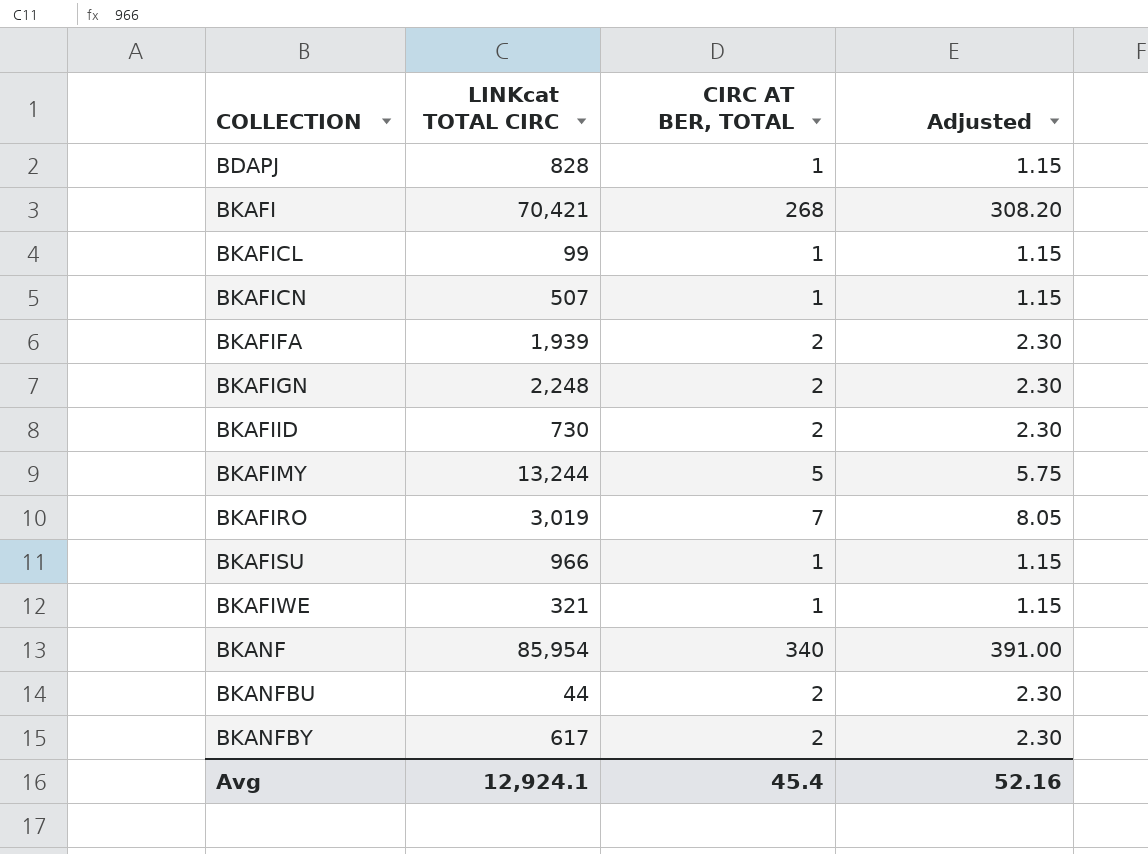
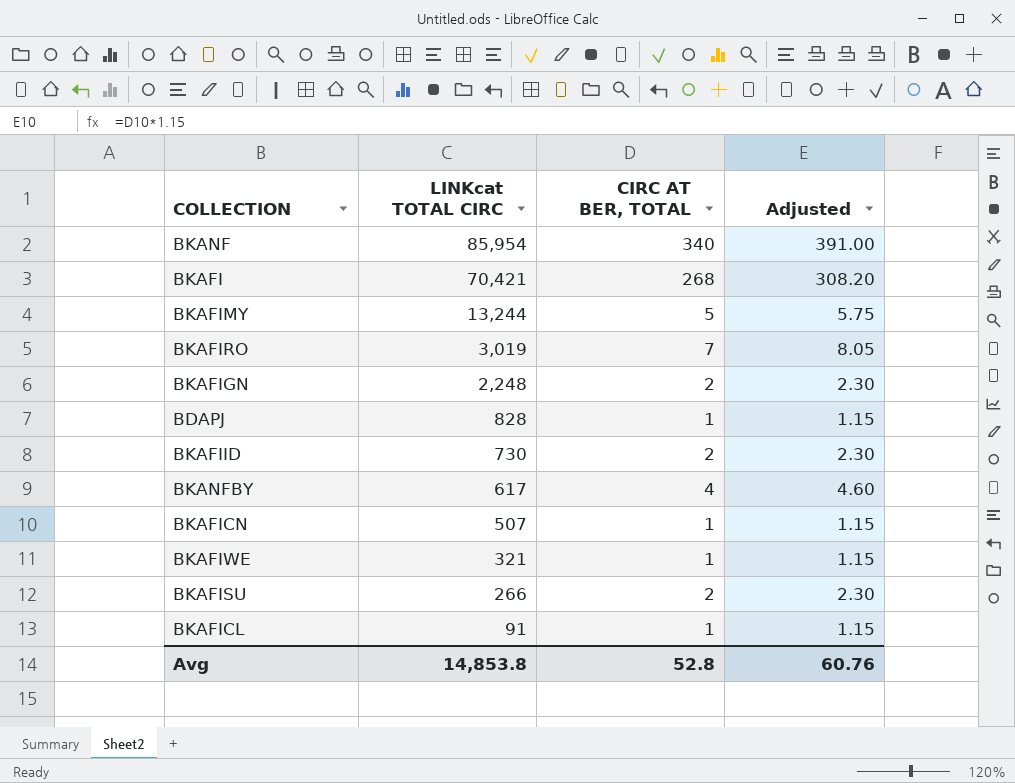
row order: COLLECTION ascending -> LINKcat TOTAL CIRC descending
row BKAFIFA: 1,939 | 2 | 2.30 -> none
row BKANFBU: 44 | 2 | 2.30 -> none
BKANFBY | CIRC AT BER, TOTAL: 2 -> 4
BKANFBY | Adjusted: 2.30 -> 4.60
BKAFISU | LINKcat TOTAL CIRC: 966 -> 266
BKAFISU | CIRC AT BER, TOTAL: 1 -> 2
BKAFISU | Adjusted: 1.15 -> 2.30
BKAFICL | LINKcat TOTAL CIRC: 99 -> 91
Avg | LINKcat TOTAL CIRC: 12,924.1 -> 14,853.8
Avg | CIRC AT BER, TOTAL: 45.4 -> 52.8
Avg | Adjusted: 52.16 -> 60.76

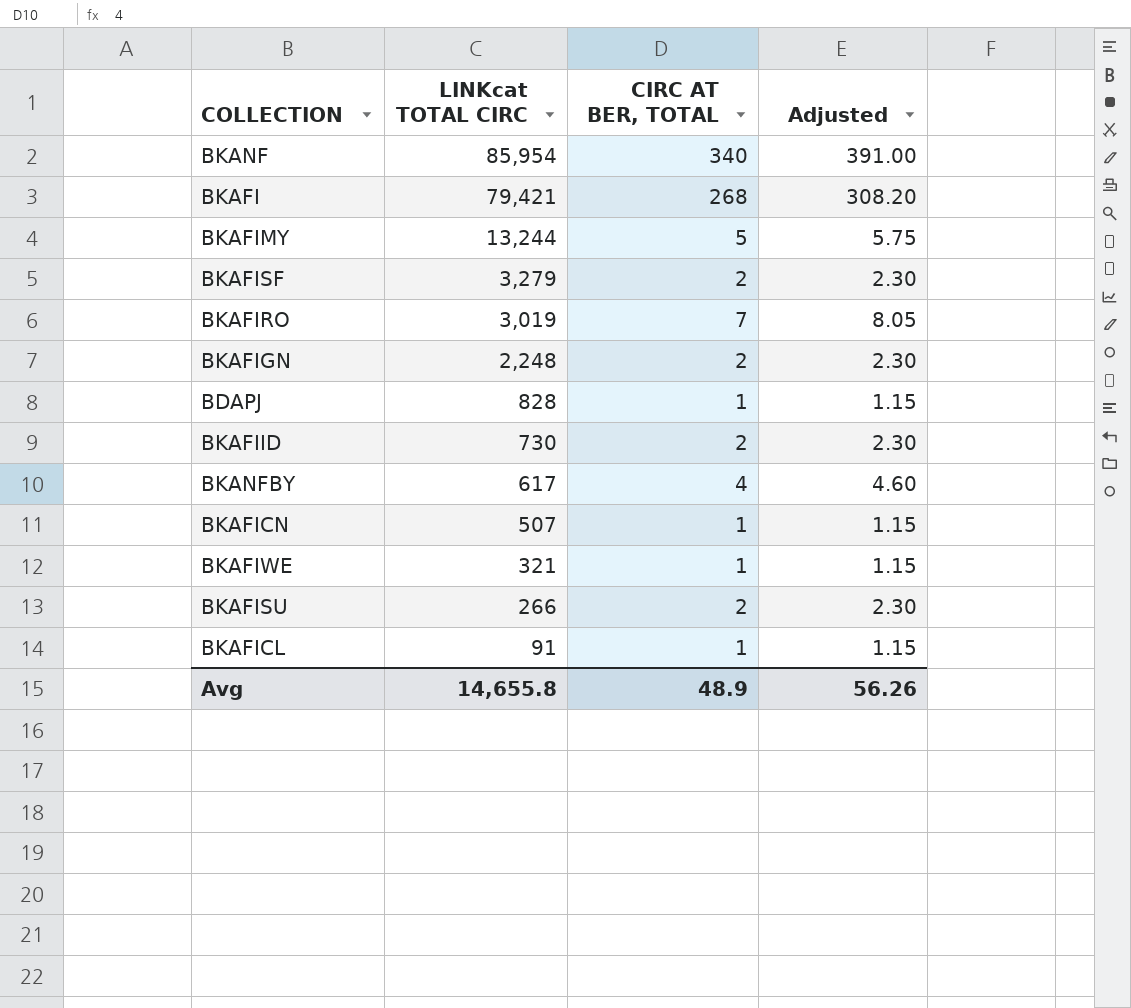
BKAFI | LINKcat TOTAL CIRC: 70,421 -> 79,421
row BKAFISF: none -> 3,279 | 2 | 2.30
Avg | LINKcat TOTAL CIRC: 14,853.8 -> 14,655.8
Avg | CIRC AT BER, TOTAL: 52.8 -> 48.9
Avg | Adjusted: 60.76 -> 56.26

